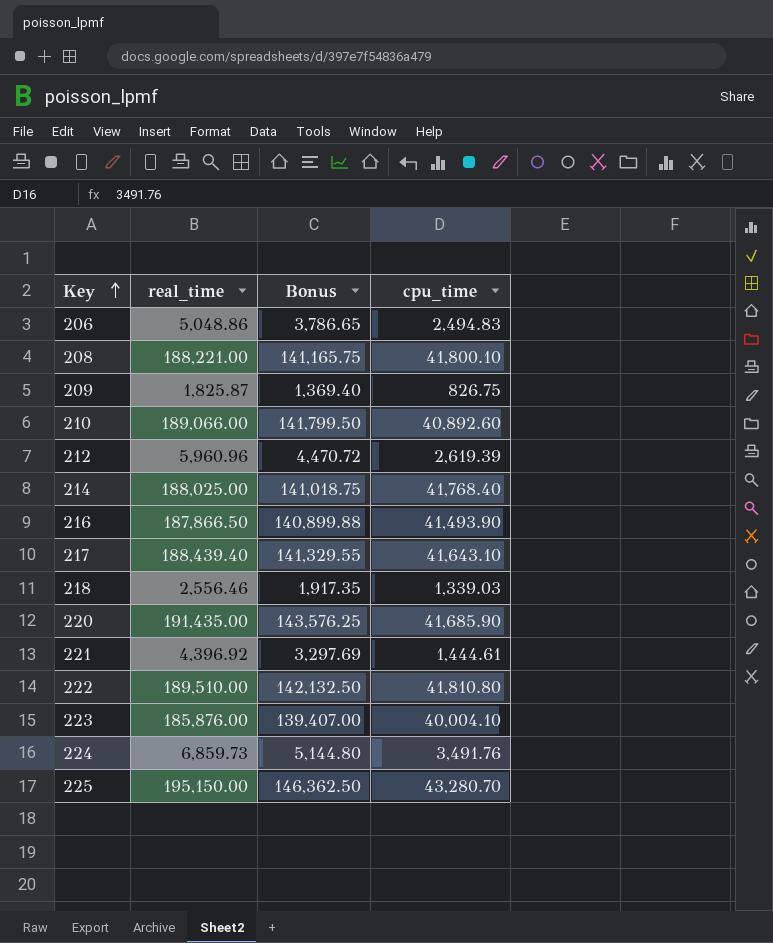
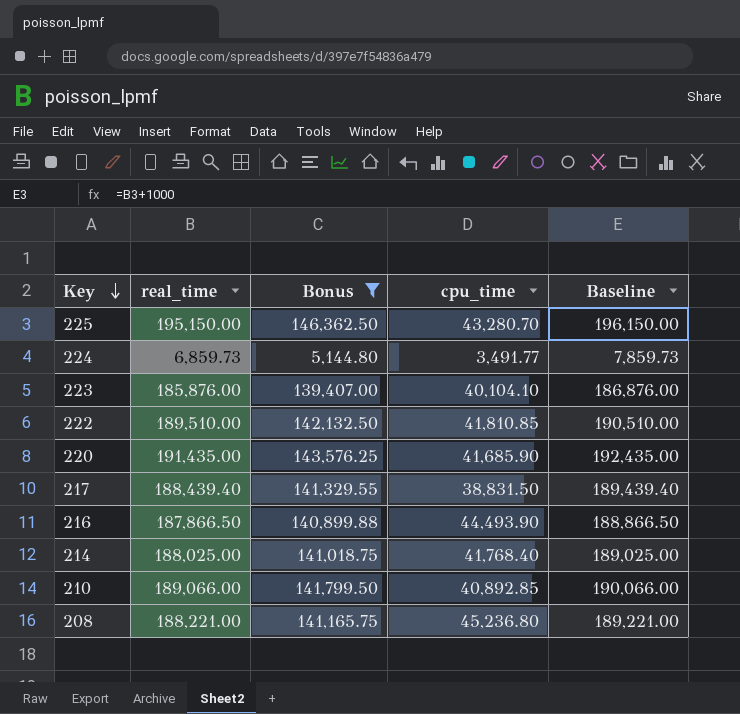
filter: none -> Bonus >= 5,144.80
row order: Key ascending -> Key descending
column Baseline | formula: none -> [real_time] + 1000
224 | cpu_time: 3,491.76 -> 3,491.77
223 | cpu_time: 40,004.10 -> 40,104.10
222 | cpu_time: 41,810.80 -> 41,810.85
217 | cpu_time: 41,643.10 -> 38,831.50
216 | cpu_time: 41,493.90 -> 44,493.90
210 | cpu_time: 40,892.60 -> 40,892.85
208 | cpu_time: 41,800.10 -> 45,236.80

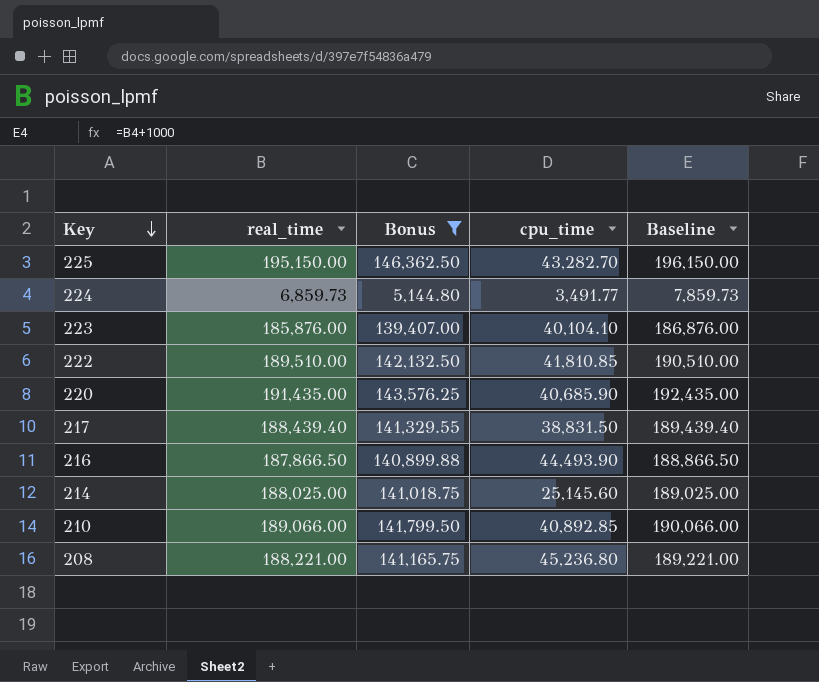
225 | cpu_time: 43,280.70 -> 43,282.70
220 | cpu_time: 41,685.90 -> 40,685.90
214 | cpu_time: 41,768.40 -> 25,145.60

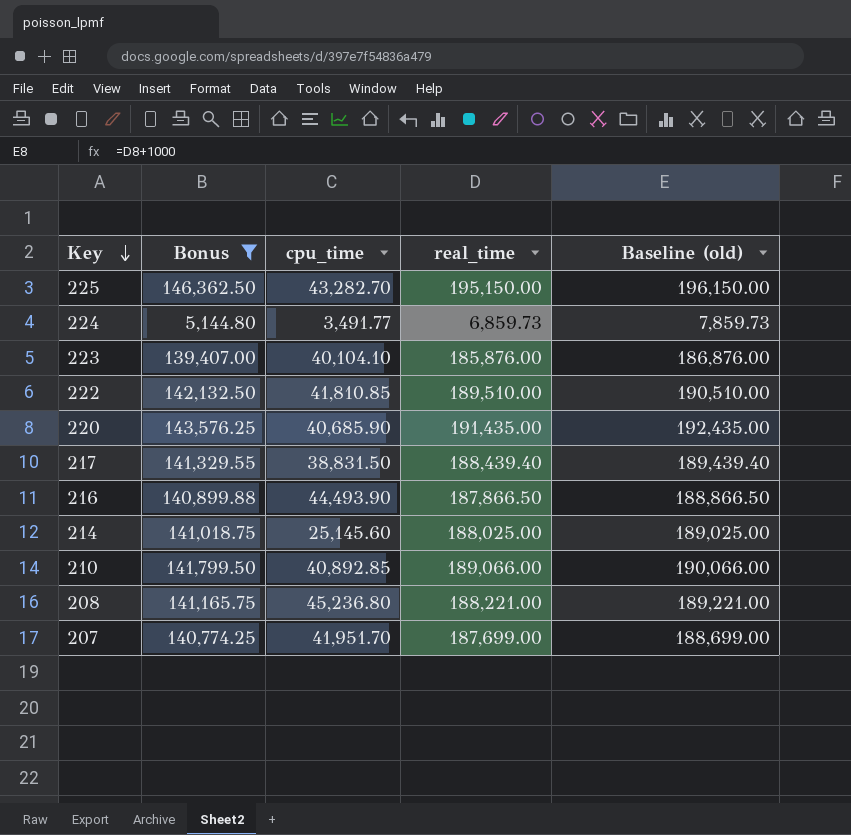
column real_time | position: 2 -> 4
column name: Baseline -> Baseline (old)
row 207: none -> 140,774.25 | 41,951.70 | 187,699.00 | 188,699.00

